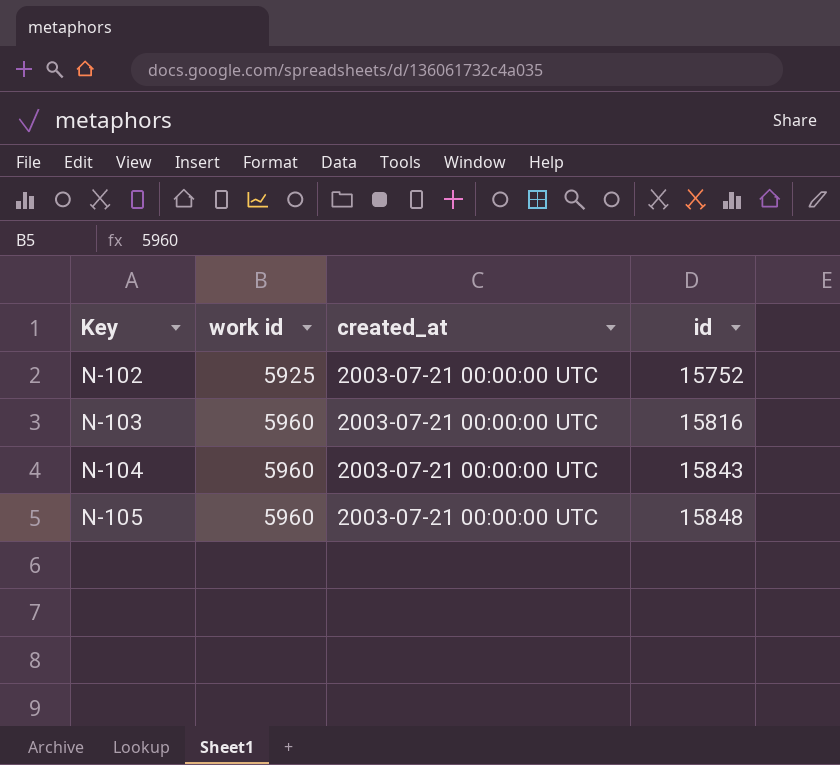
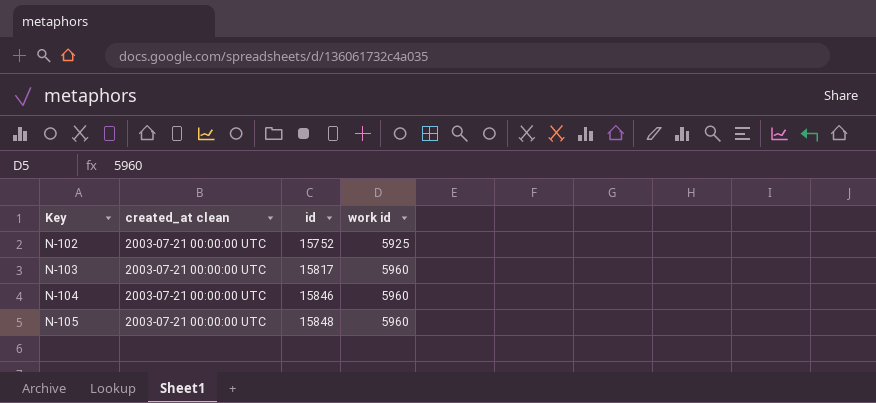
column name: created_at -> created_at clean
column work id | position: 2 -> 4
N-103 | id: 15816 -> 15817
N-104 | id: 15843 -> 15846

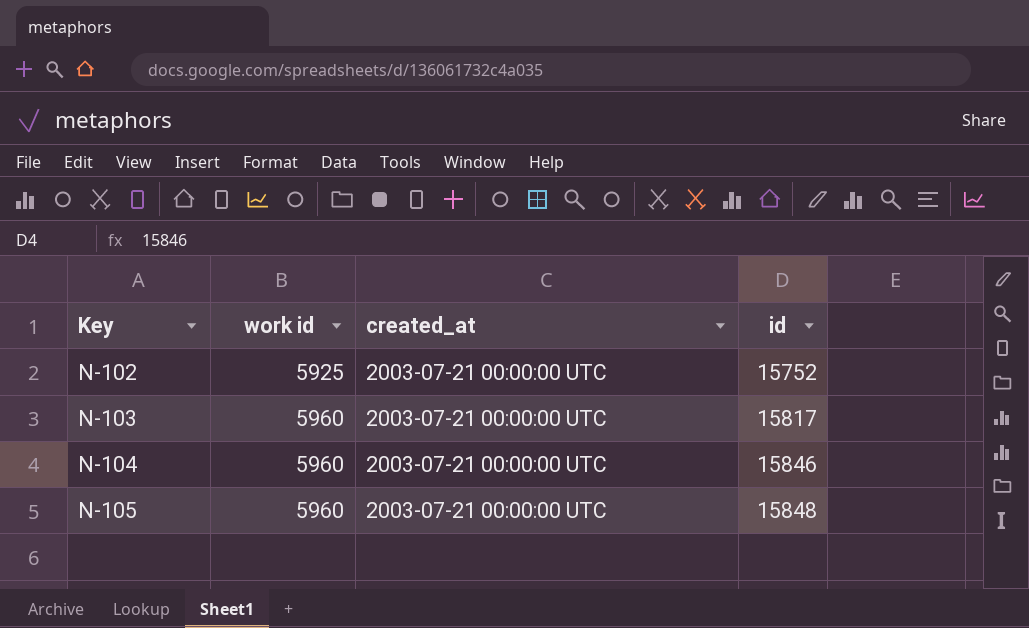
column work id | position: 4 -> 2
column name: created_at clean -> created_at

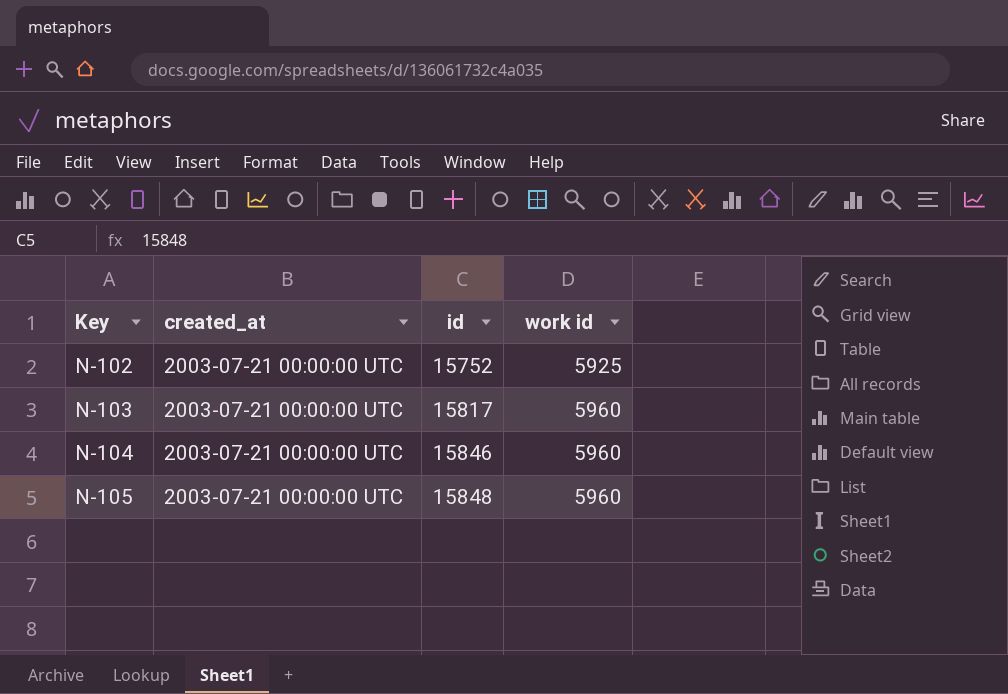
column work id | position: 2 -> 4

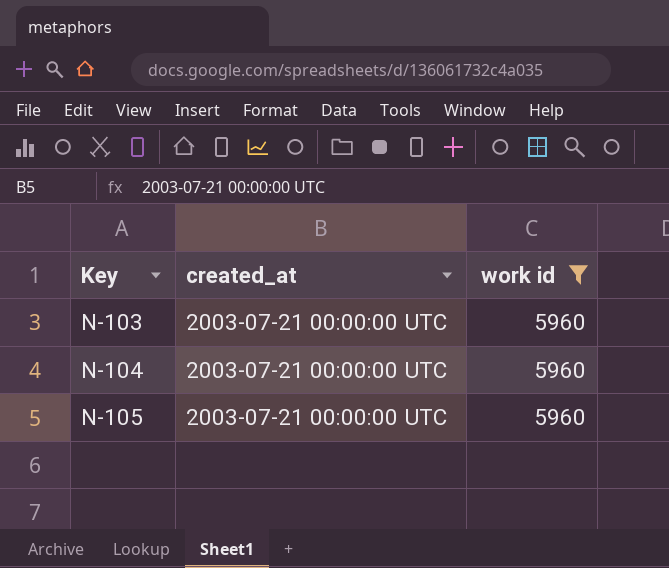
filter: none -> work id = 5960
column id | position: 3 -> none

